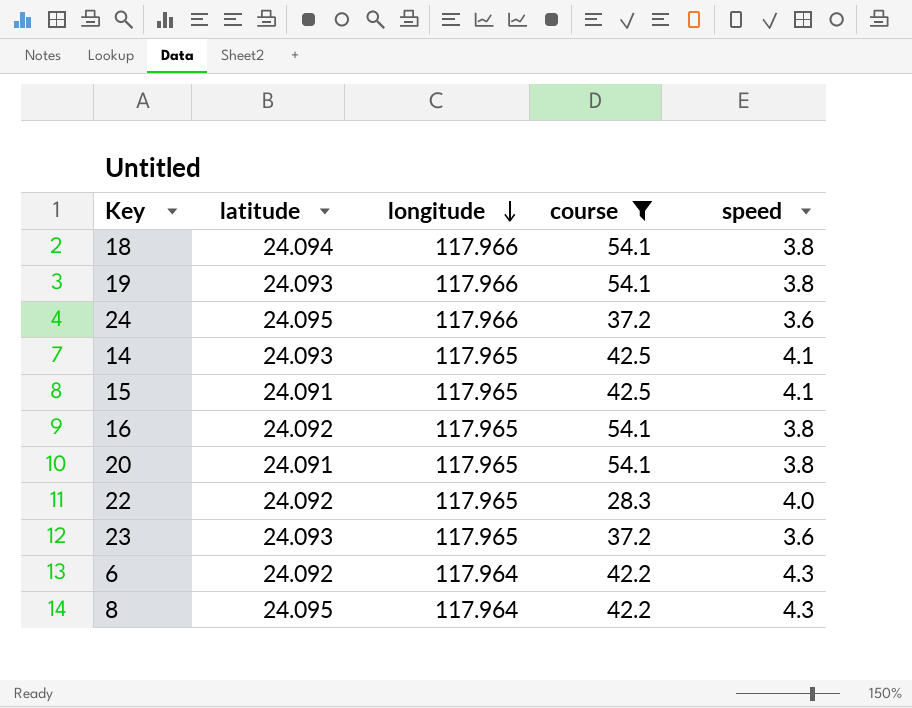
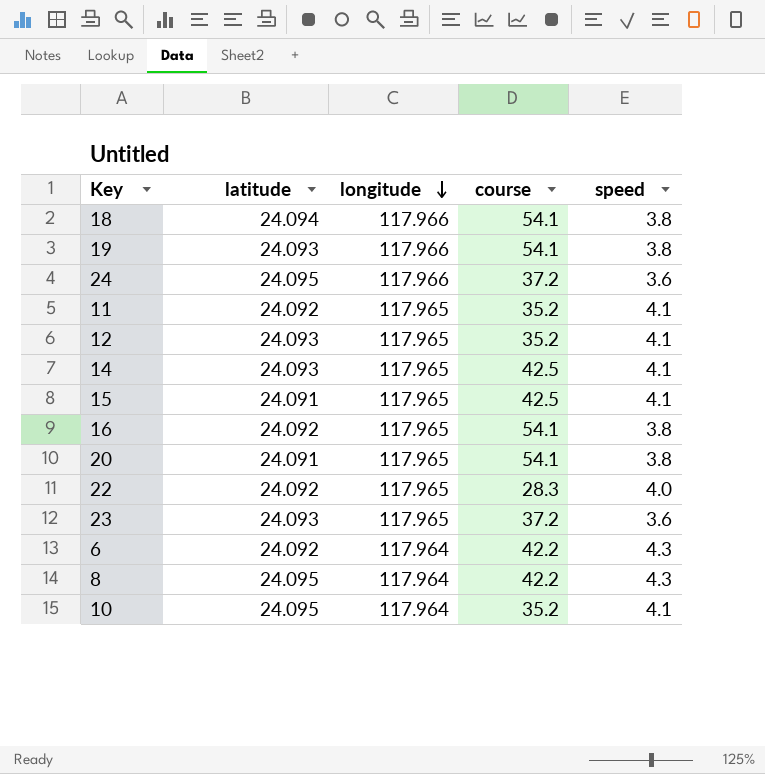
filter: course != 35.2 -> none

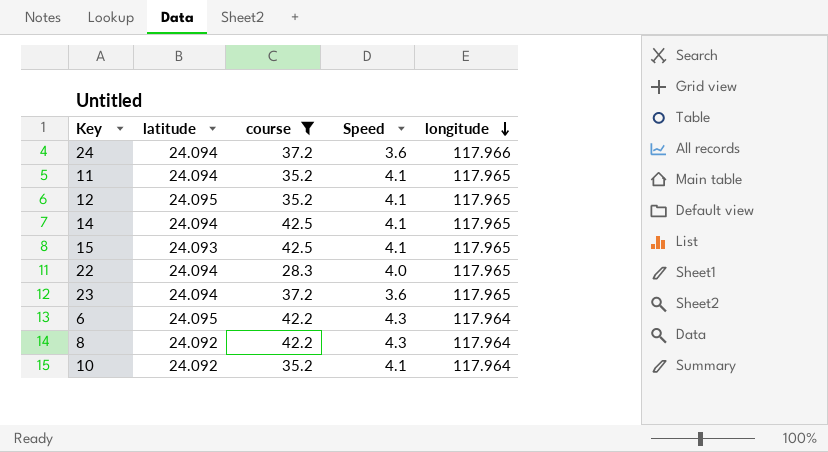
filter: none -> course != 54.1
column name: speed -> Speed
column longitude | position: 3 -> 5
24 | latitude: 24.095 -> 24.094
11 | latitude: 24.092 -> 24.094
12 | latitude: 24.093 -> 24.095
14 | latitude: 24.093 -> 24.094
15 | latitude: 24.091 -> 24.093
22 | latitude: 24.092 -> 24.094
23 | latitude: 24.093 -> 24.094
6 | latitude: 24.092 -> 24.095
8 | latitude: 24.095 -> 24.092
10 | latitude: 24.095 -> 24.092

